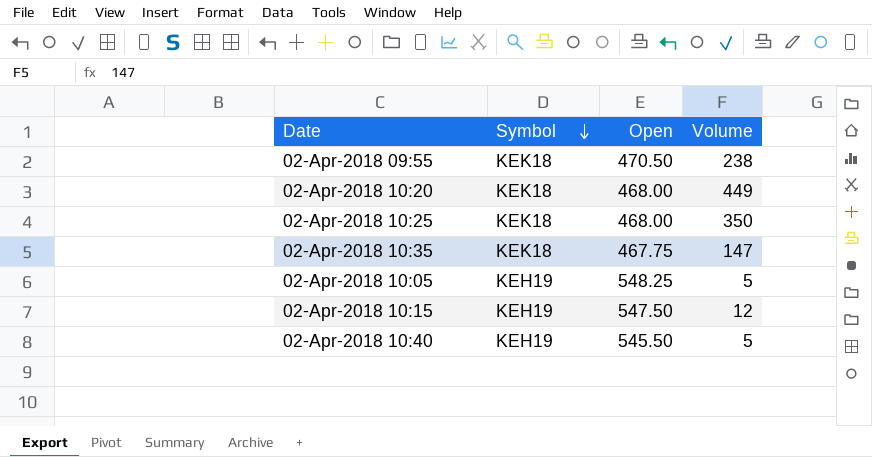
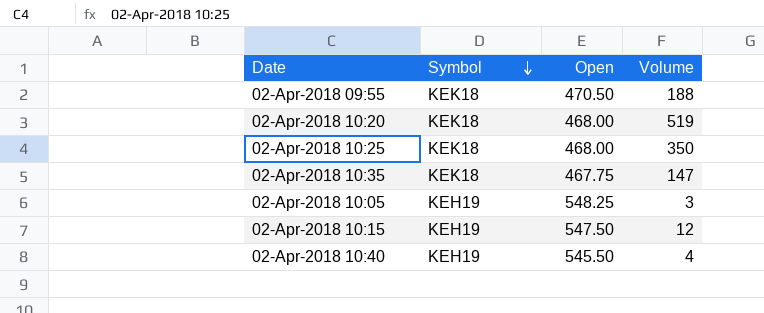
02-Apr-2018 09:55 | Volume: 238 -> 188
02-Apr-2018 10:20 | Volume: 449 -> 519
02-Apr-2018 10:05 | Volume: 5 -> 3
02-Apr-2018 10:40 | Volume: 5 -> 4

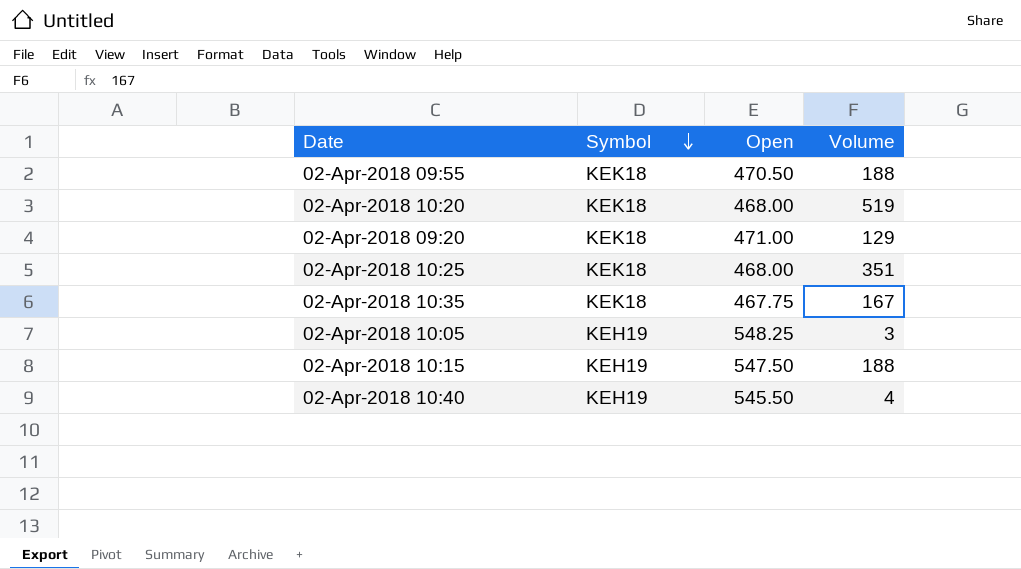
row 02-Apr-2018 09:20: none -> KEK18 | 471.00 | 129
02-Apr-2018 10:25 | Volume: 350 -> 351
02-Apr-2018 10:35 | Volume: 147 -> 167
02-Apr-2018 10:15 | Volume: 12 -> 188

